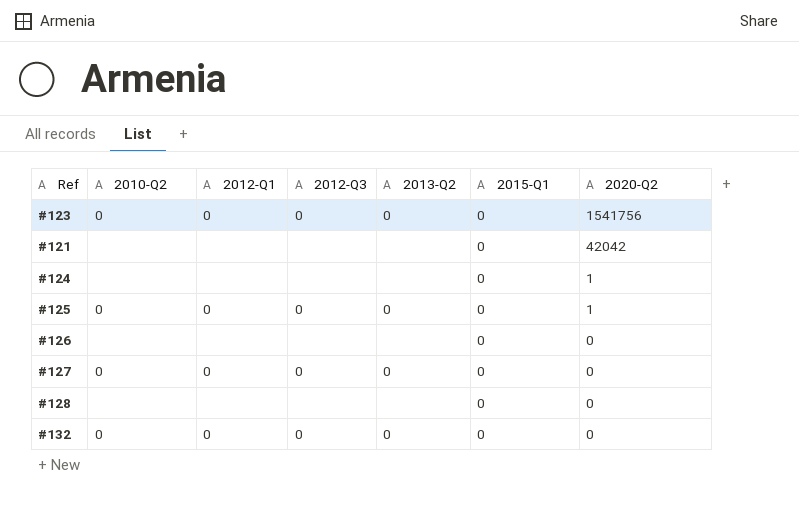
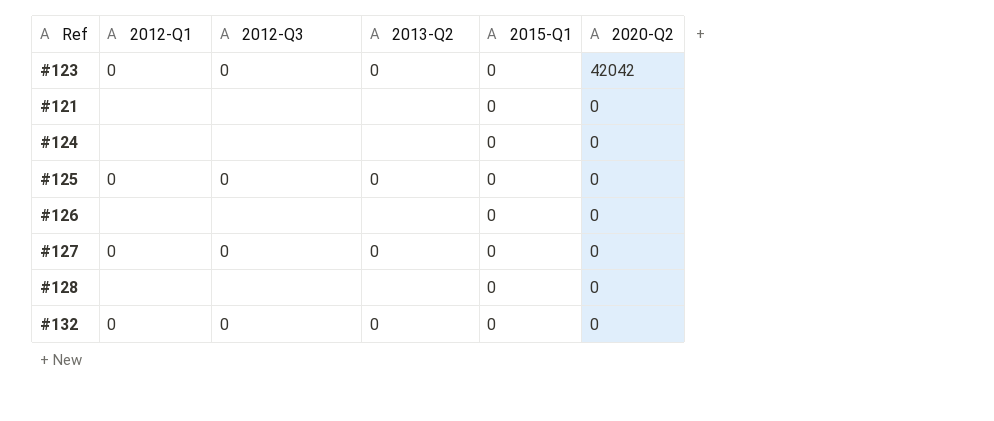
column 2010-Q2 | position: 2 -> none
#123 | 2020-Q2: 1541756 -> 42042
#121 | 2020-Q2: 42042 -> 0
#124 | 2020-Q2: 1 -> 0
#125 | 2020-Q2: 1 -> 0

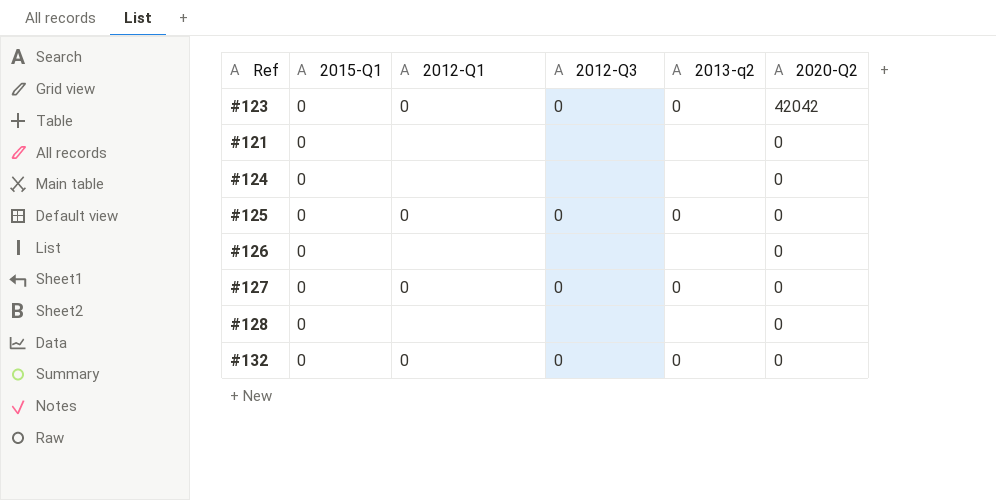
column 2015-Q1 | position: 5 -> 2
column name: 2013-Q2 -> 2013-q2

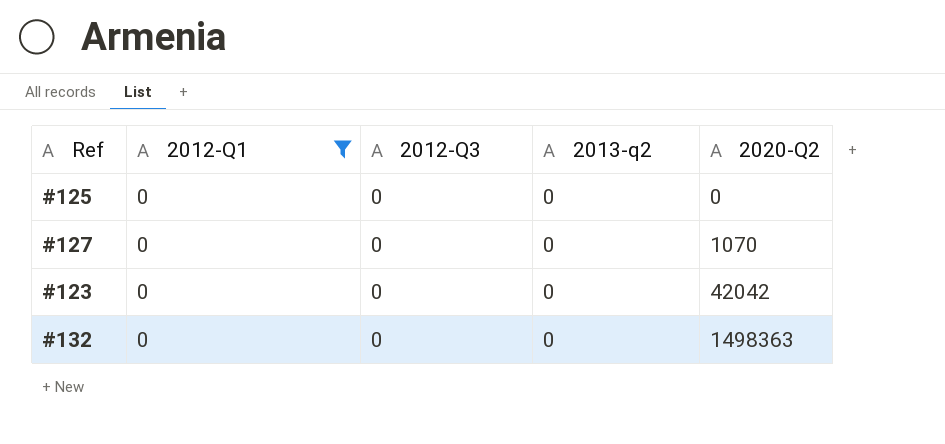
filter: none -> 2012-Q1 = 0
row order: 2020-Q2 descending -> 2020-Q2 ascending
column 2015-Q1 | position: 2 -> none
#127 | 2020-Q2: 0 -> 1070
#132 | 2020-Q2: 0 -> 1498363

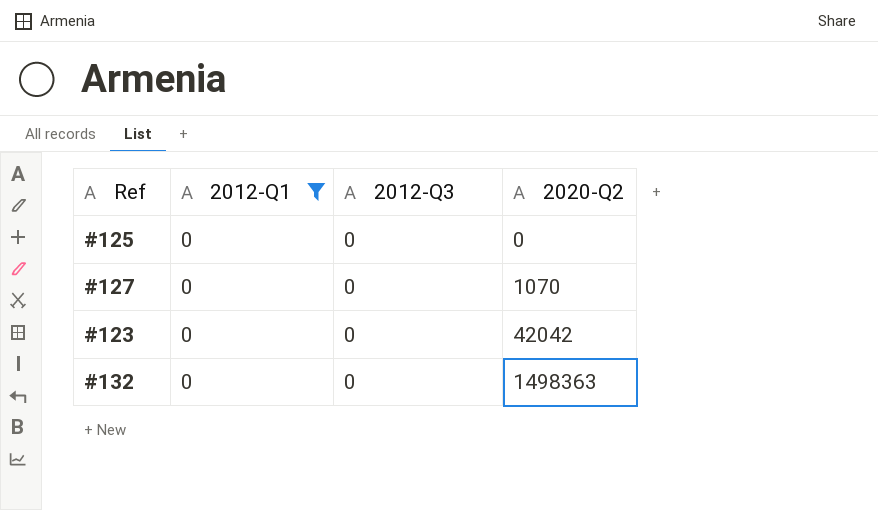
column 2013-q2 | position: 4 -> none

